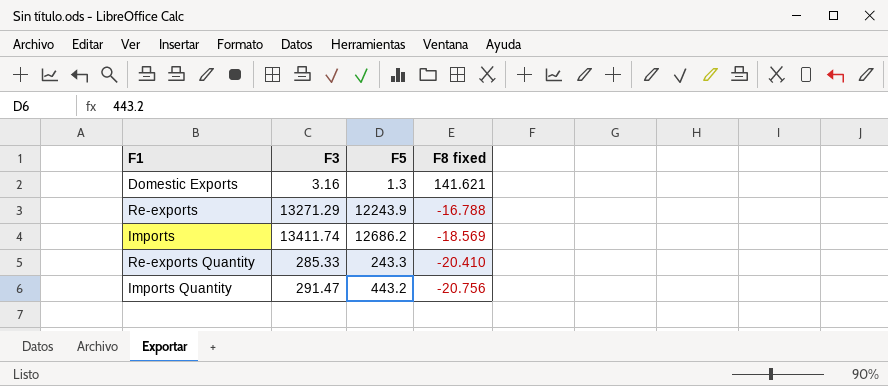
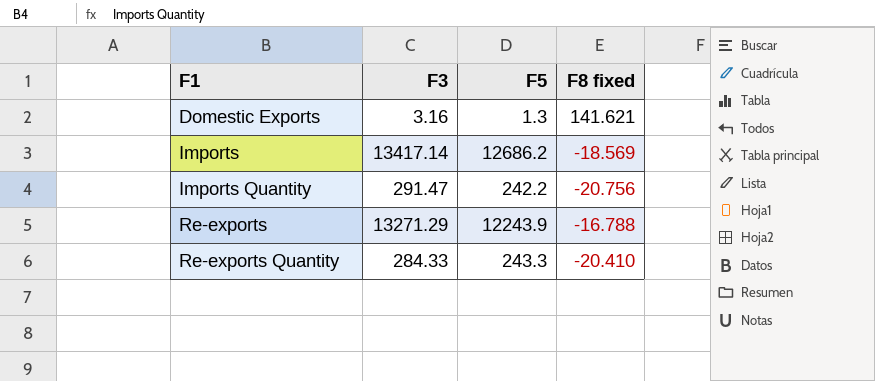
row order: F8 fixed descending -> F1 ascending
Imports | F3: 13411.74 -> 13417.14
Imports Quantity | F5: 443.2 -> 242.2
Re-exports Quantity | F3: 285.33 -> 284.33

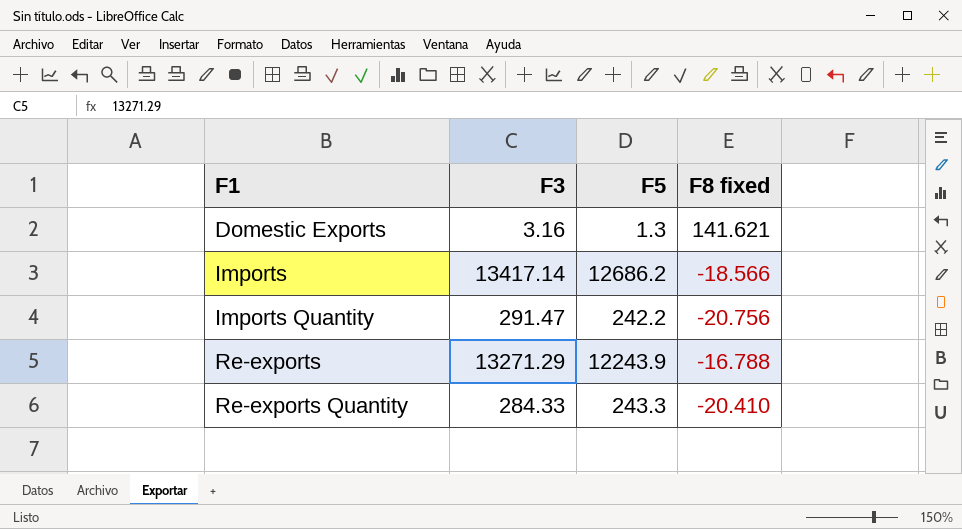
Imports | F8 fixed: -18.569 -> -18.566

